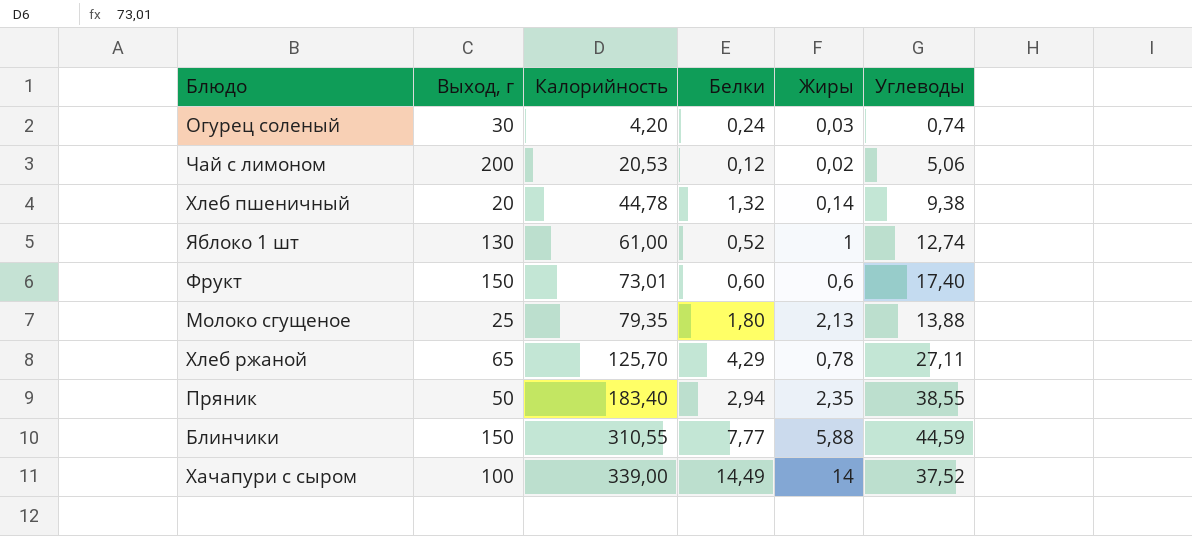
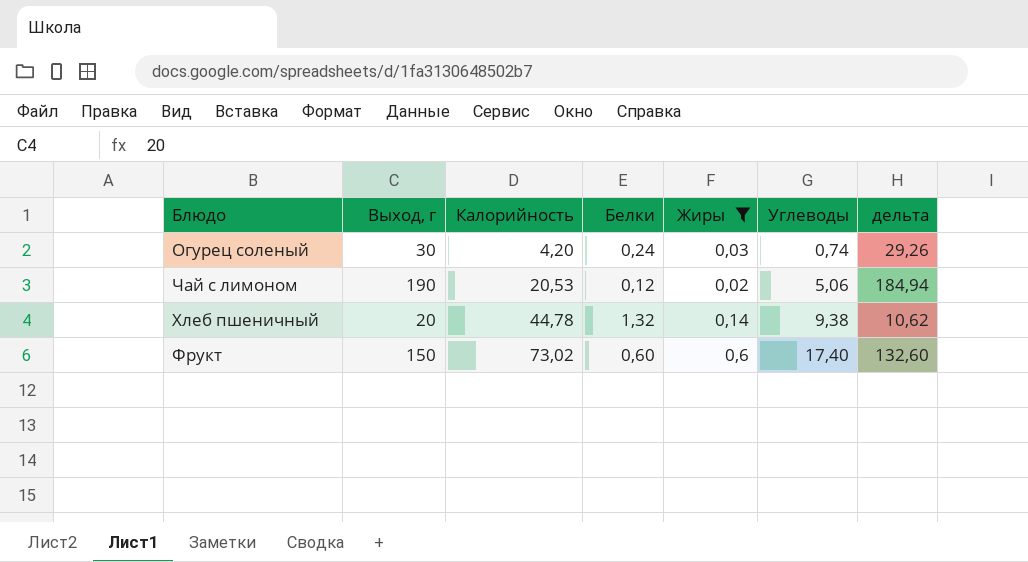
filter: none -> Жиры <= 0,6
column дельта | formula: none -> [Выход, г] - [Углеводы]
Чай с лимоном | Выход, г: 200 -> 190
Фрукт | Калорийность: 73,01 -> 73,02

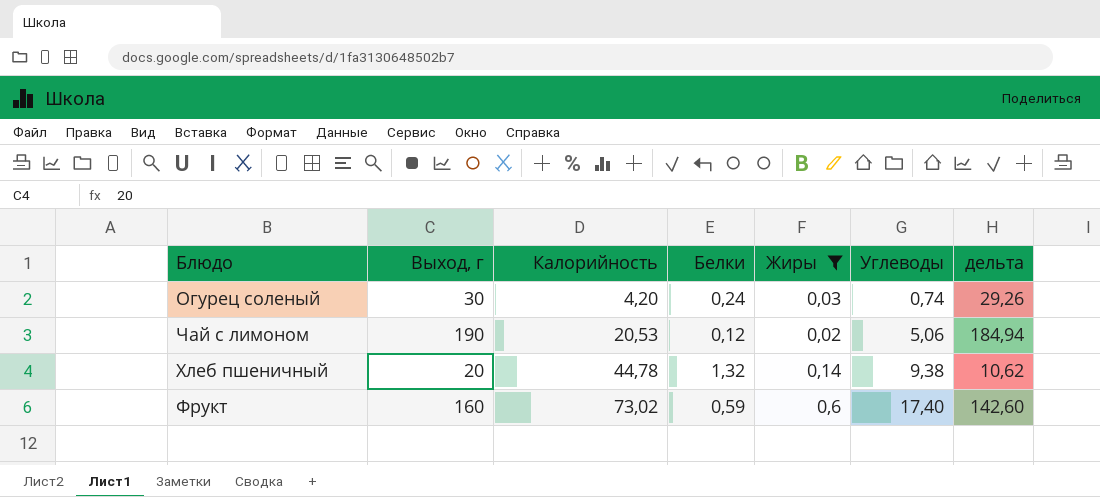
Фрукт | Выход, г: 150 -> 160
Фрукт | Белки: 0,60 -> 0,59
Фрукт | дельта: 132,60 -> 142,60

